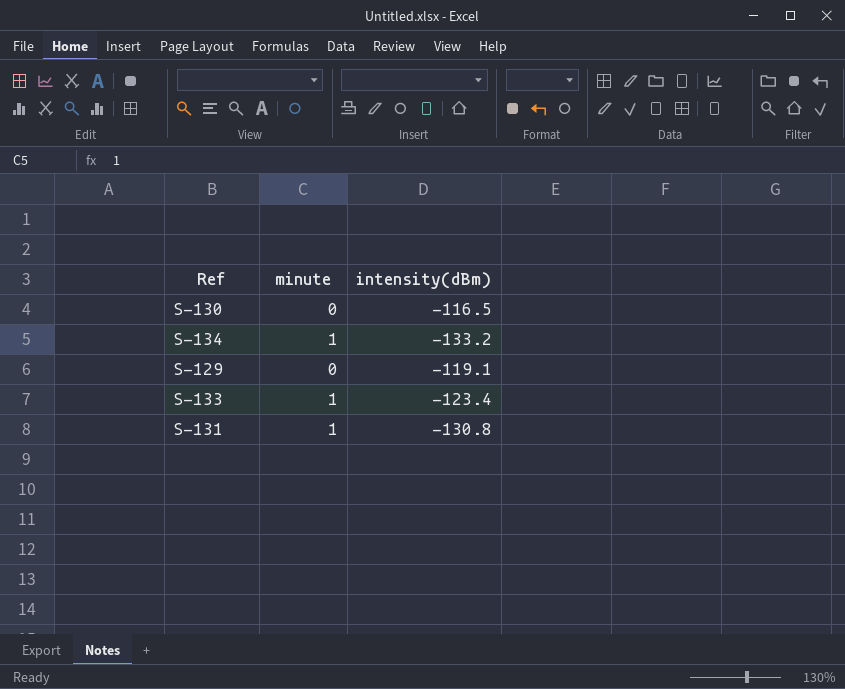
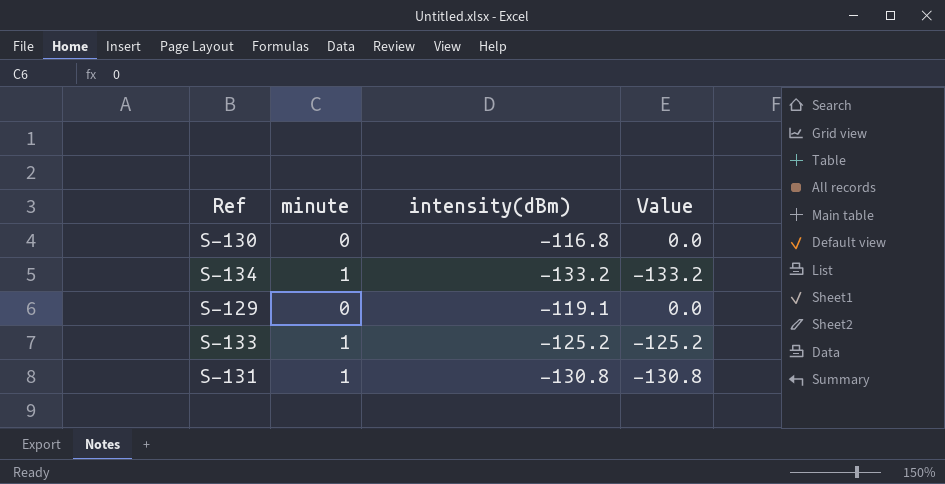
column Value | formula: none -> [minute] * [intensity(dBm)]
S-130 | intensity(dBm): -116.5 -> -116.8
S-133 | intensity(dBm): -123.4 -> -125.2

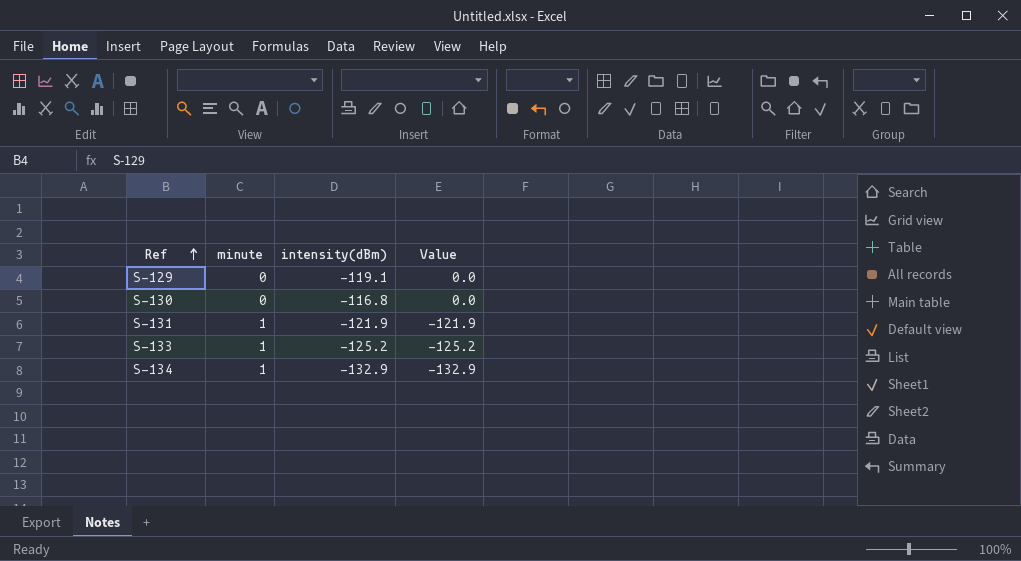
row order: none -> Ref ascending
S-131 | intensity(dBm): -130.8 -> -121.9
S-131 | Value: -130.8 -> -121.9
S-134 | intensity(dBm): -133.2 -> -132.9
S-134 | Value: -133.2 -> -132.9

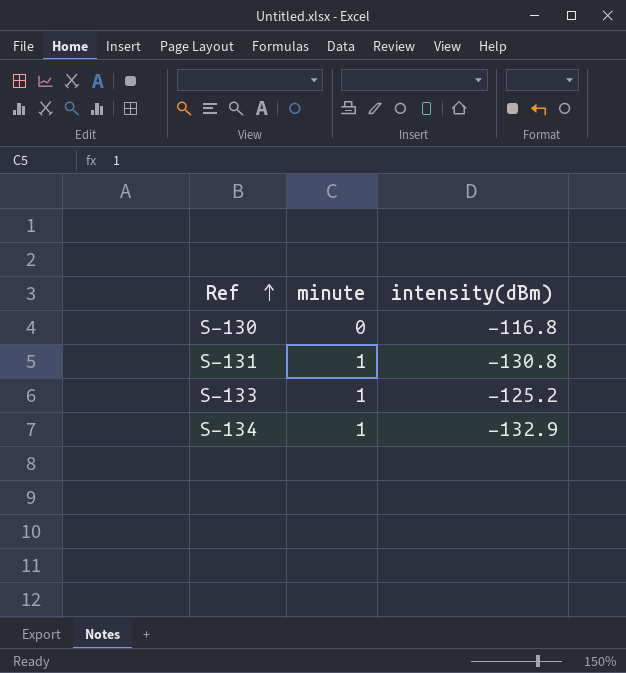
column Value | formula: [minute] * [intensity(dBm)] -> none
row S-129: 0 | -119.1 | 0.0 -> none
S-131 | intensity(dBm): -121.9 -> -130.8

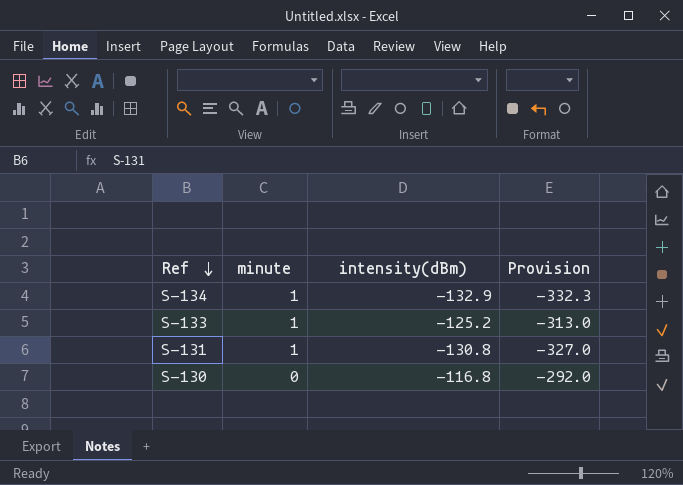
row order: Ref ascending -> Ref descending
column Provision | formula: none -> [intensity(dBm)] * 2.5

